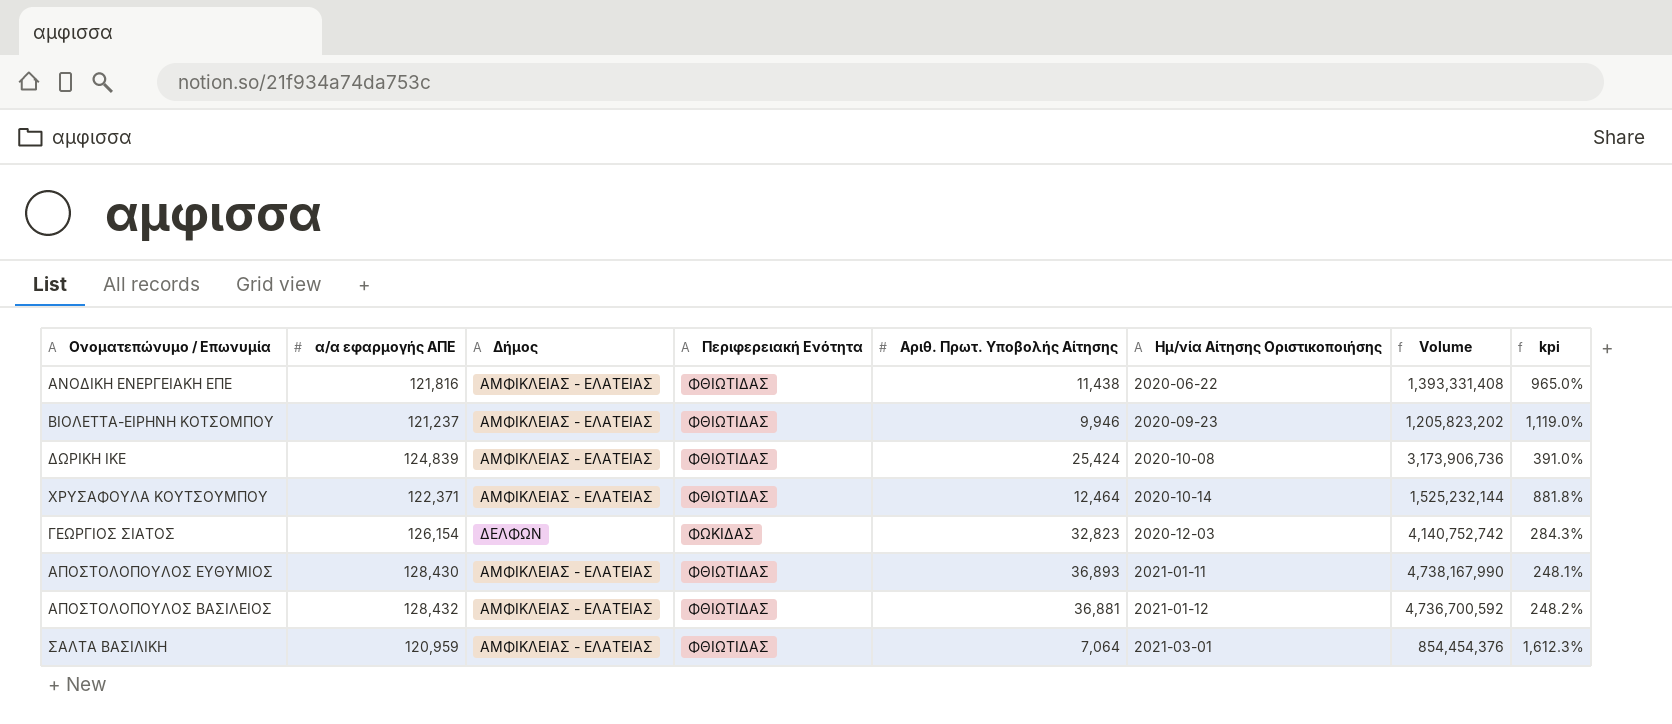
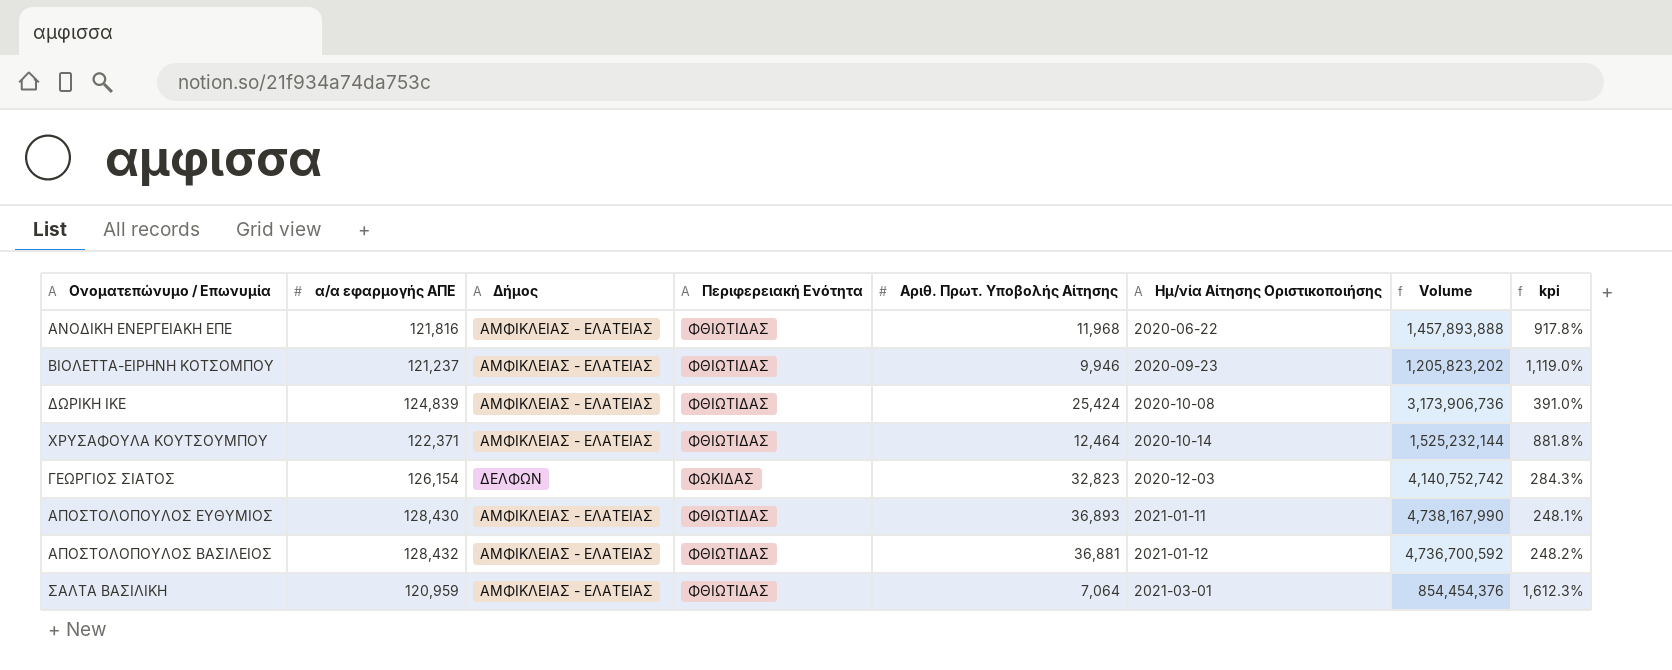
ΑΝΟΔΙΚΗ ΕΝΕΡΓΕΙΑΚΗ ΕΠΕ | Αριθ. Πρωτ. Υποβολής Αίτησης: 11,438 -> 11,968
ΑΝΟΔΙΚΗ ΕΝΕΡΓΕΙΑΚΗ ΕΠΕ | Volume: 1,393,331,408 -> 1,457,893,888
ΑΝΟΔΙΚΗ ΕΝΕΡΓΕΙΑΚΗ ΕΠΕ | kpi: 965.0% -> 917.8%

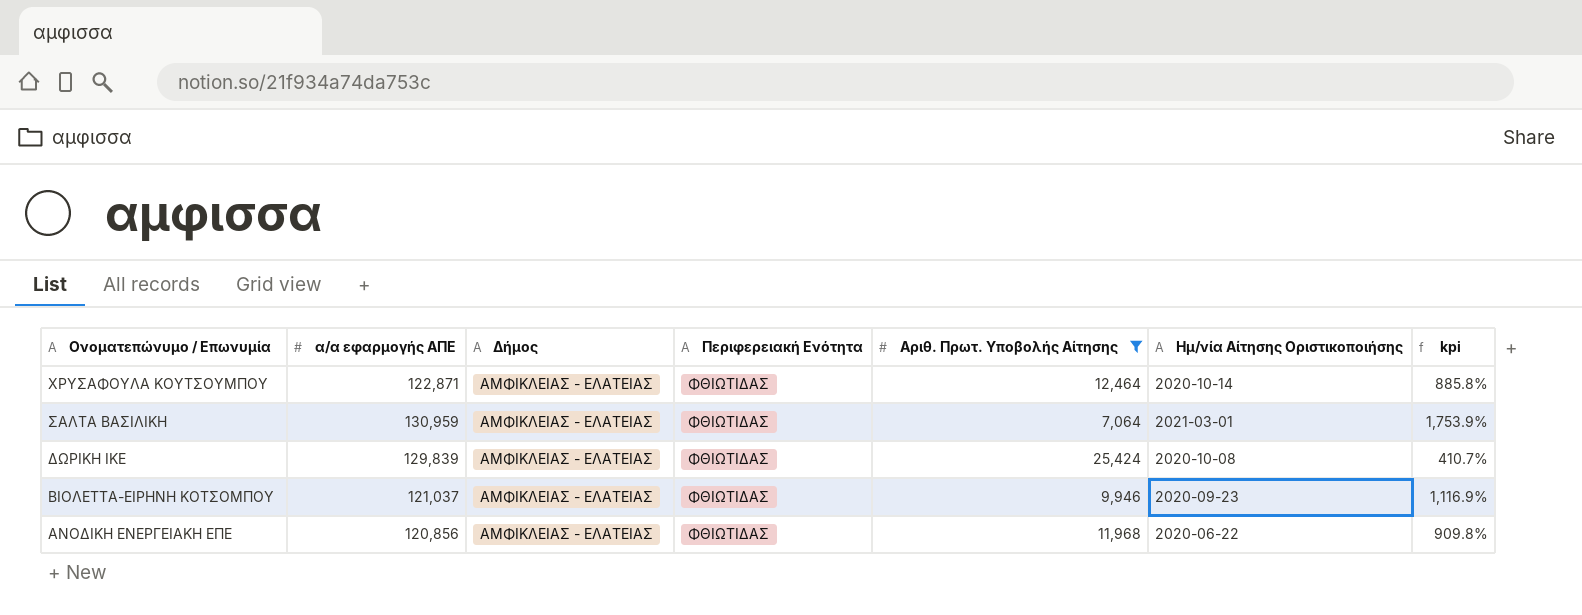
filter: none -> Αριθ. Πρωτ. Υποβολής Αίτησης <= 25,424
row order: Ημ/νία Αίτησης Οριστικοποιήσης ascending -> Ονοματεπώνυμο / Επωνυμία descending
column Volume | formula: [α/α εφαρμογής ΑΠΕ] * [Αριθ. Πρωτ. Υποβολής Αίτησης] -> none
ΧΡΥΣΑΦΟΥΛΑ ΚΟΥΤΣΟΥΜΠΟΥ | α/α εφαρμογής ΑΠΕ: 122,371 -> 122,871
ΧΡΥΣΑΦΟΥΛΑ ΚΟΥΤΣΟΥΜΠΟΥ | kpi: 881.8% -> 885.8%
ΣΑΛΤΑ ΒΑΣΙΛΙΚΗ | α/α εφαρμογής ΑΠΕ: 120,959 -> 130,959
ΣΑΛΤΑ ΒΑΣΙΛΙΚΗ | kpi: 1,612.3% -> 1,753.9%
ΔΩΡΙΚΗ ΙΚΕ | α/α εφαρμογής ΑΠΕ: 124,839 -> 129,839
ΔΩΡΙΚΗ ΙΚΕ | kpi: 391.0% -> 410.7%
ΒΙΟΛΕΤΤΑ-ΕΙΡΗΝΗ ΚΟΤΣΟΜΠΟΥ | α/α εφαρμογής ΑΠΕ: 121,237 -> 121,037
ΒΙΟΛΕΤΤΑ-ΕΙΡΗΝΗ ΚΟΤΣΟΜΠΟΥ | kpi: 1,119.0% -> 1,116.9%
ΑΝΟΔΙΚΗ ΕΝΕΡΓΕΙΑΚΗ ΕΠΕ | α/α εφαρμογής ΑΠΕ: 121,816 -> 120,856
ΑΝΟΔΙΚΗ ΕΝΕΡΓΕΙΑΚΗ ΕΠΕ | kpi: 917.8% -> 909.8%

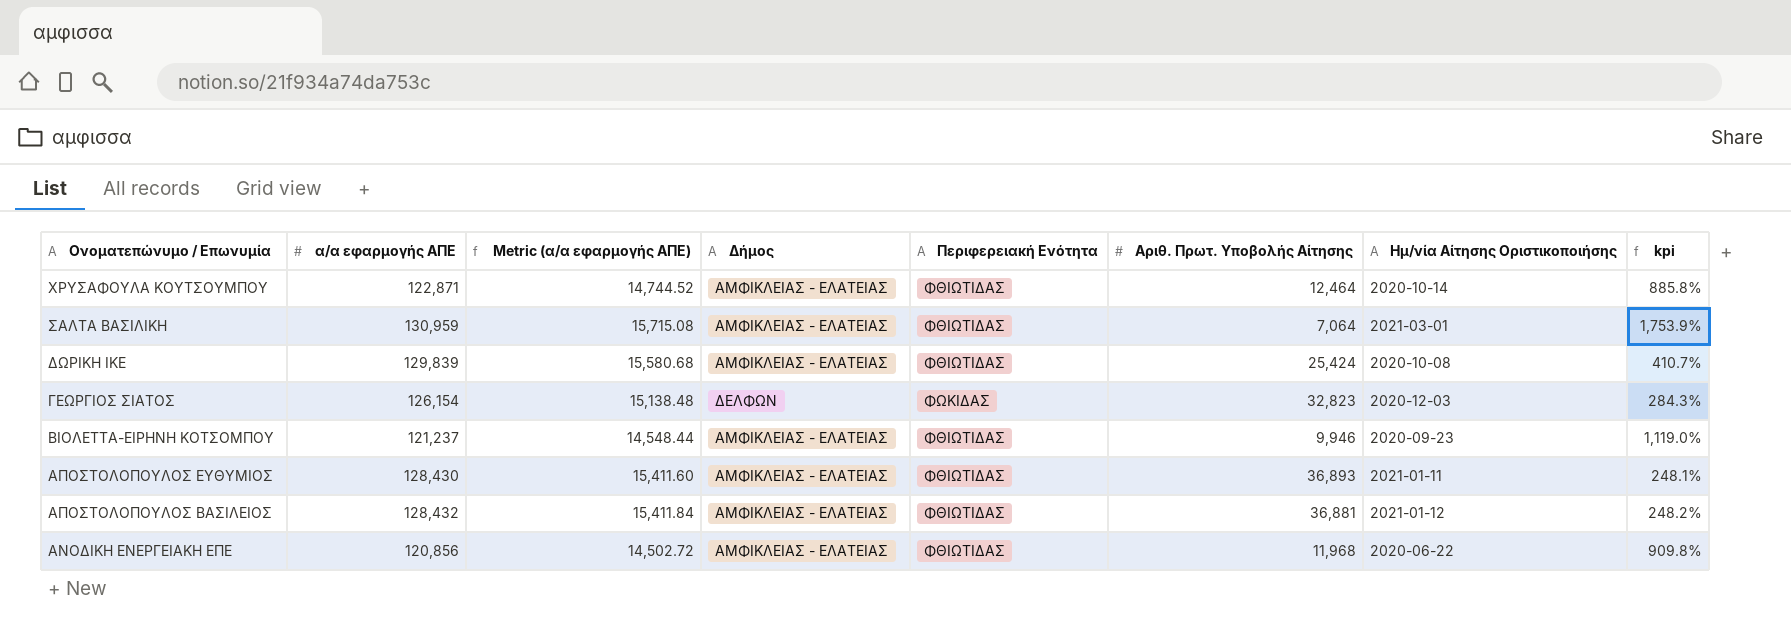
filter: Αριθ. Πρωτ. Υποβολής Αίτησης <= 25,424 -> none
column Metric (α/α εφαρμογής ΑΠΕ) | formula: none -> [α/α εφαρμογής ΑΠΕ] * 0.12
ΒΙΟΛΕΤΤΑ-ΕΙΡΗΝΗ ΚΟΤΣΟΜΠΟΥ | α/α εφαρμογής ΑΠΕ: 121,037 -> 121,237
ΒΙΟΛΕΤΤΑ-ΕΙΡΗΝΗ ΚΟΤΣΟΜΠΟΥ | kpi: 1,116.9% -> 1,119.0%

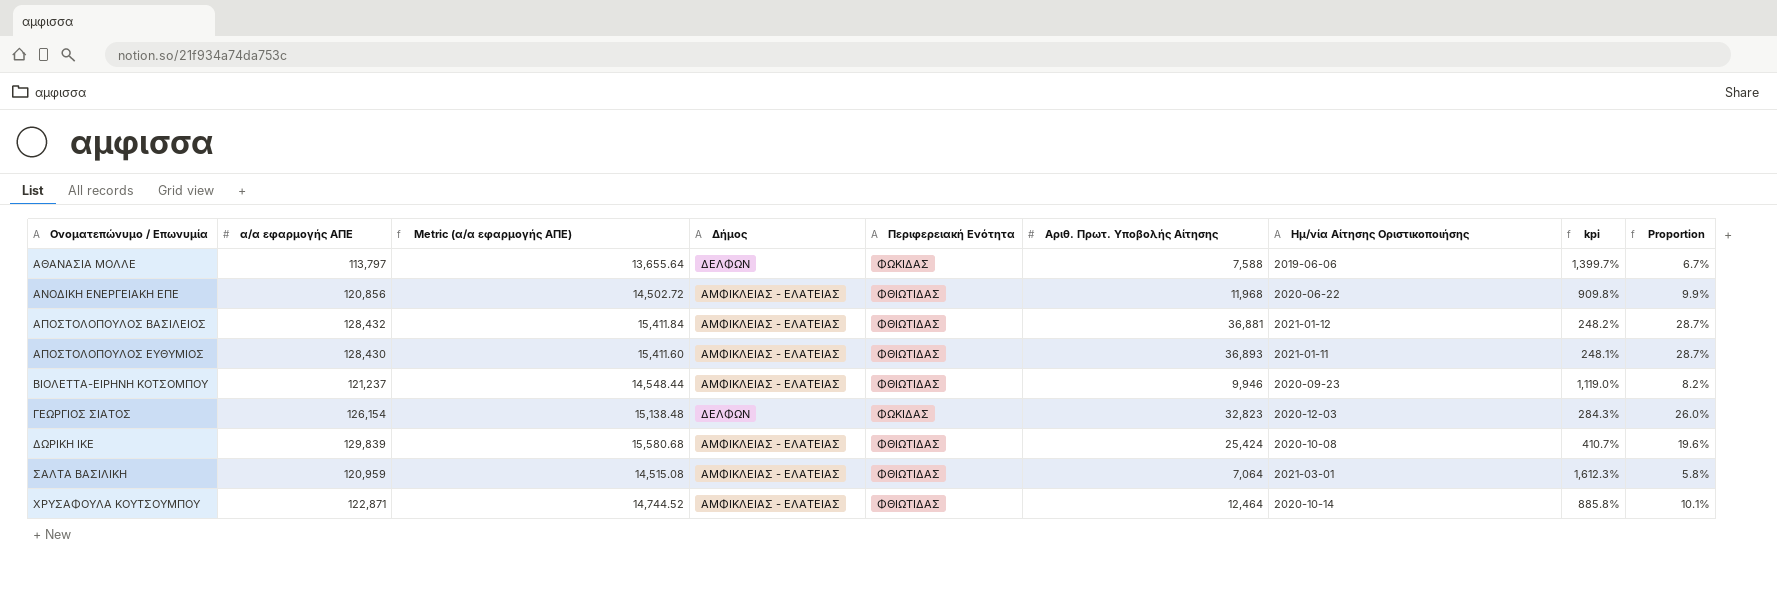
row order: Ονοματεπώνυμο / Επωνυμία descending -> Ονοματεπώνυμο / Επωνυμία ascending
column Proportion | formula: none -> [Αριθ. Πρωτ. Υποβολής Αίτησης] / [α/α εφαρμογής ΑΠΕ]
row ΑΘΑΝΑΣΙΑ ΜΟΛΛΕ: none -> 113,797 | 13,655.64 | ΔΕΛΦΩΝ | ΦΩΚΙΔΑΣ | 7,588 | 2019-06-06 | 1,399.7% | 6.7%
ΣΑΛΤΑ ΒΑΣΙΛΙΚΗ | α/α εφαρμογής ΑΠΕ: 130,959 -> 120,959
ΣΑΛΤΑ ΒΑΣΙΛΙΚΗ | Metric (α/α εφαρμογής ΑΠΕ): 15,715.08 -> 14,515.08
ΣΑΛΤΑ ΒΑΣΙΛΙΚΗ | kpi: 1,753.9% -> 1,612.3%

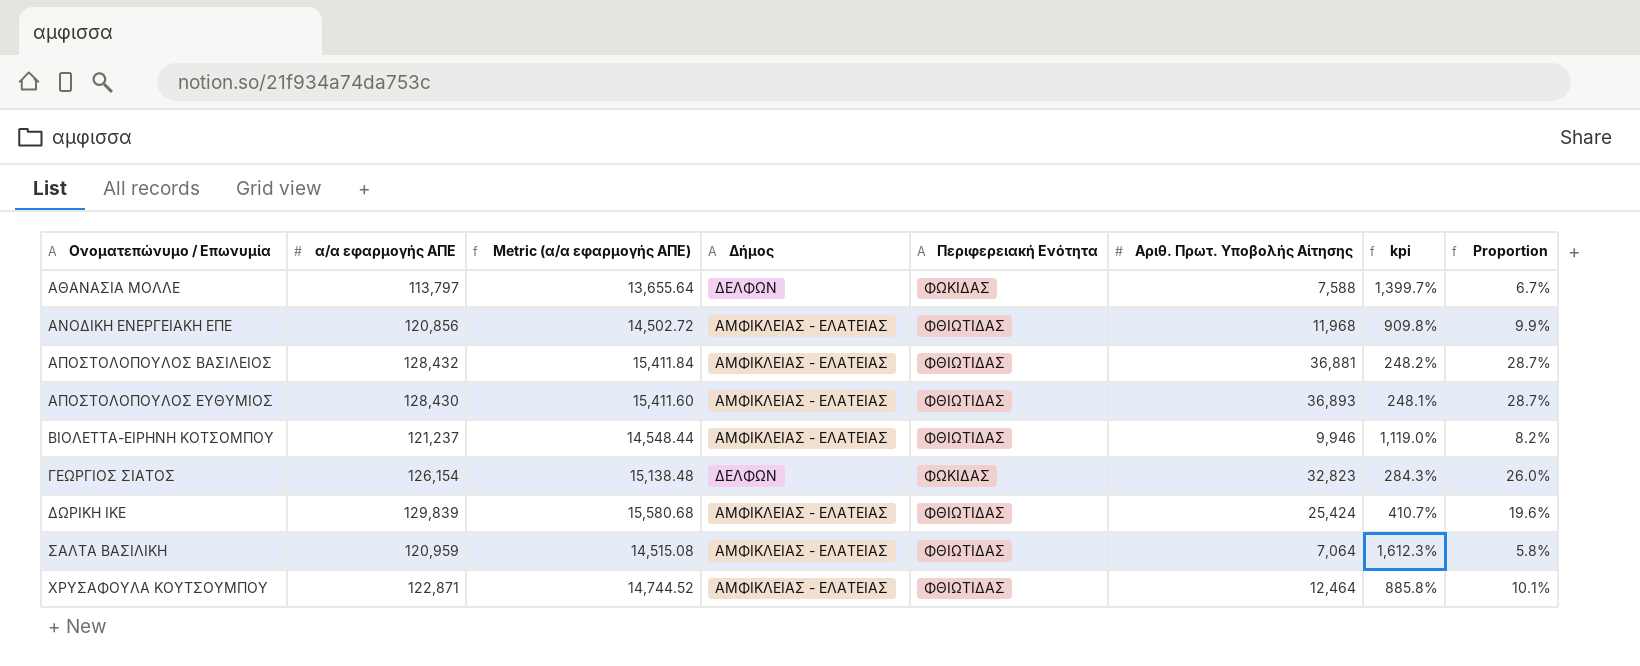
column Ημ/νία Αίτησης Οριστικοποιήσης | position: 7 -> none

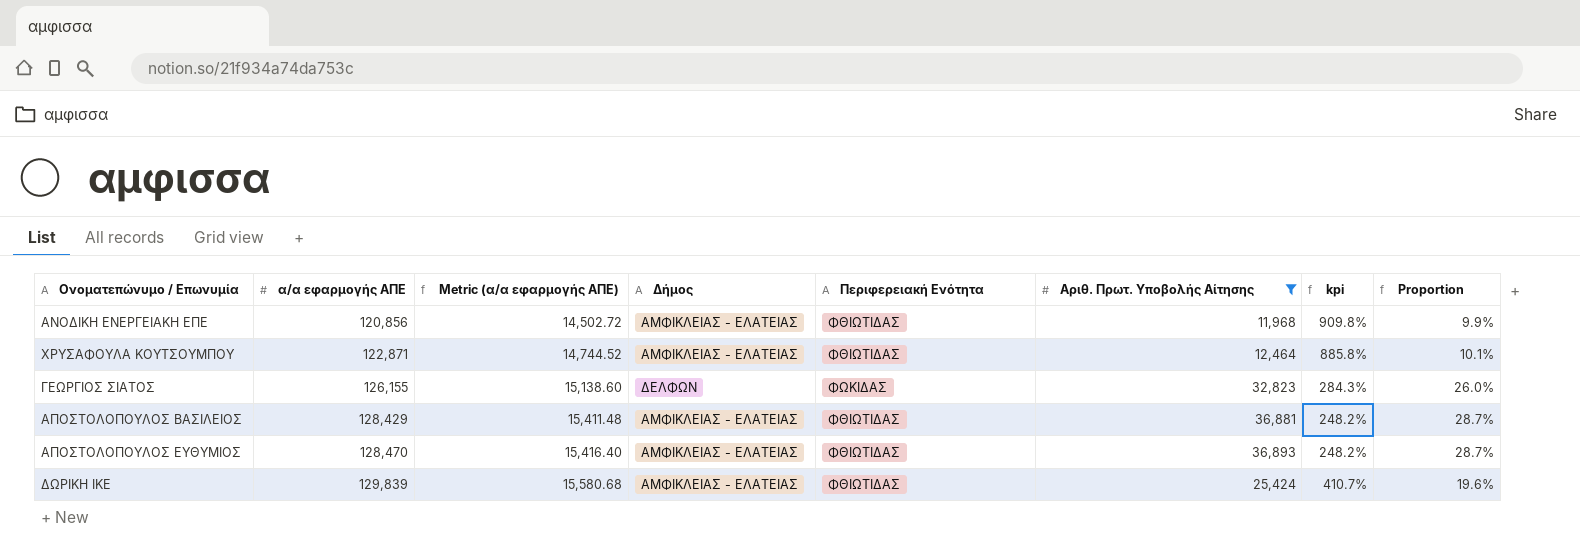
filter: none -> Αριθ. Πρωτ. Υποβολής Αίτησης >= 11,968
row order: Ονοματεπώνυμο / Επωνυμία ascending -> α/α εφαρμογής ΑΠΕ ascending
ΓΕΩΡΓΙΟΣ ΣΙΑΤΟΣ | α/α εφαρμογής ΑΠΕ: 126,154 -> 126,155
ΓΕΩΡΓΙΟΣ ΣΙΑΤΟΣ | Metric (α/α εφαρμογής ΑΠΕ): 15,138.48 -> 15,138.60
ΑΠΟΣΤΟΛΟΠΟΥΛΟΣ ΒΑΣΙΛΕΙΟΣ | α/α εφαρμογής ΑΠΕ: 128,432 -> 128,429
ΑΠΟΣΤΟΛΟΠΟΥΛΟΣ ΒΑΣΙΛΕΙΟΣ | Metric (α/α εφαρμογής ΑΠΕ): 15,411.84 -> 15,411.48
ΑΠΟΣΤΟΛΟΠΟΥΛΟΣ ΕΥΘΥΜΙΟΣ | α/α εφαρμογής ΑΠΕ: 128,430 -> 128,470
ΑΠΟΣΤΟΛΟΠΟΥΛΟΣ ΕΥΘΥΜΙΟΣ | Metric (α/α εφαρμογής ΑΠΕ): 15,411.60 -> 15,416.40
ΑΠΟΣΤΟΛΟΠΟΥΛΟΣ ΕΥΘΥΜΙΟΣ | kpi: 248.1% -> 248.2%

